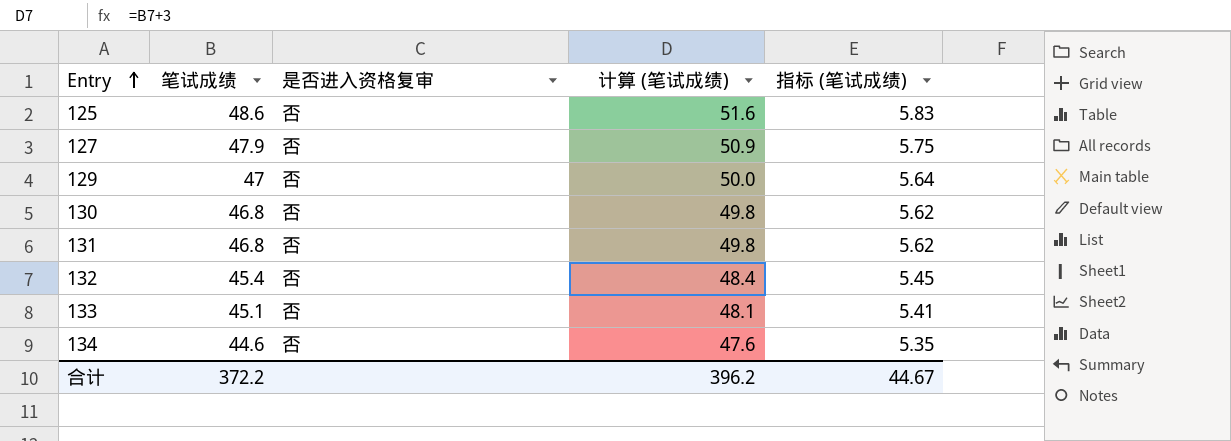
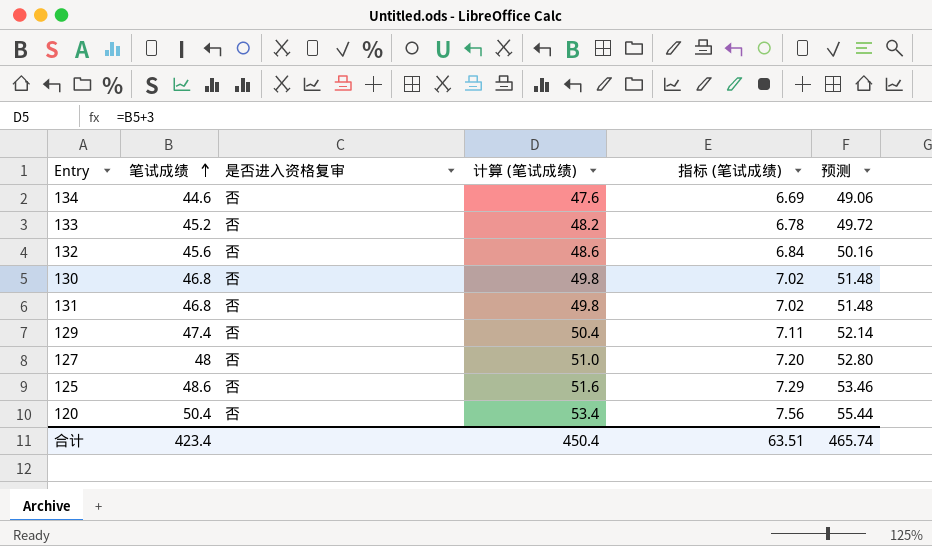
row order: Entry ascending -> 笔试成绩 ascending
column 指标 (笔试成绩) | formula: [笔试成绩] * 0.12 -> [笔试成绩] * 0.15
column 预测 | formula: none -> [笔试成绩] * 1.1
133 | 笔试成绩: 45.1 -> 45.2
133 | 计算 (笔试成绩): 48.1 -> 48.2
132 | 笔试成绩: 45.4 -> 45.6
132 | 计算 (笔试成绩): 48.4 -> 48.6
129 | 笔试成绩: 47 -> 47.4
129 | 计算 (笔试成绩): 50.0 -> 50.4
127 | 笔试成绩: 47.9 -> 48
127 | 计算 (笔试成绩): 50.9 -> 51.0
row 120: none -> 50.4 | 否 | 53.4 | 7.56 | 55.44
合计 | 笔试成绩: 372.2 -> 423.4
合计 | 计算 (笔试成绩): 396.2 -> 450.4
合计 | 指标 (笔试成绩): 44.67 -> 63.51

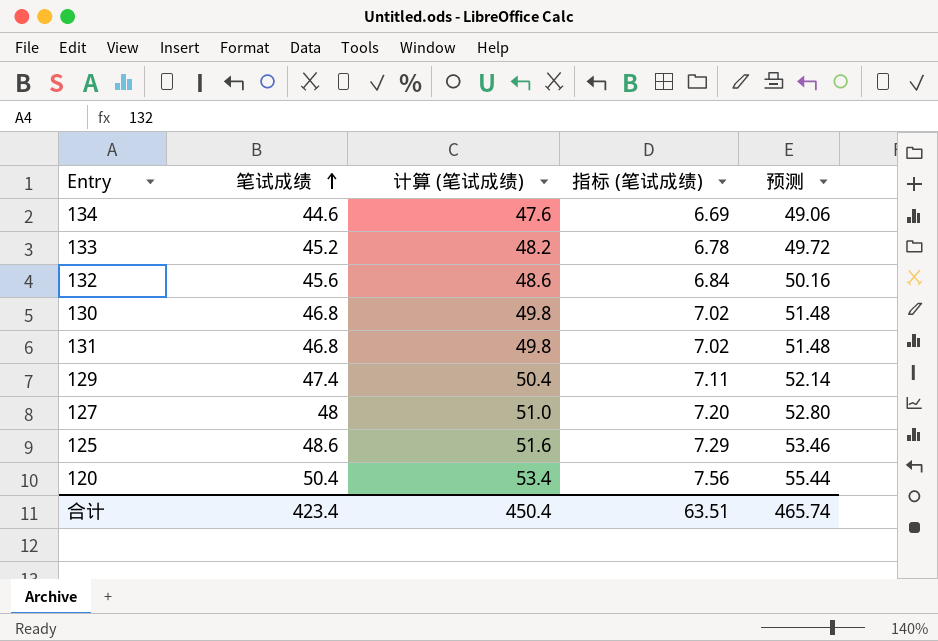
column 是否进入资格复审 | position: 3 -> none

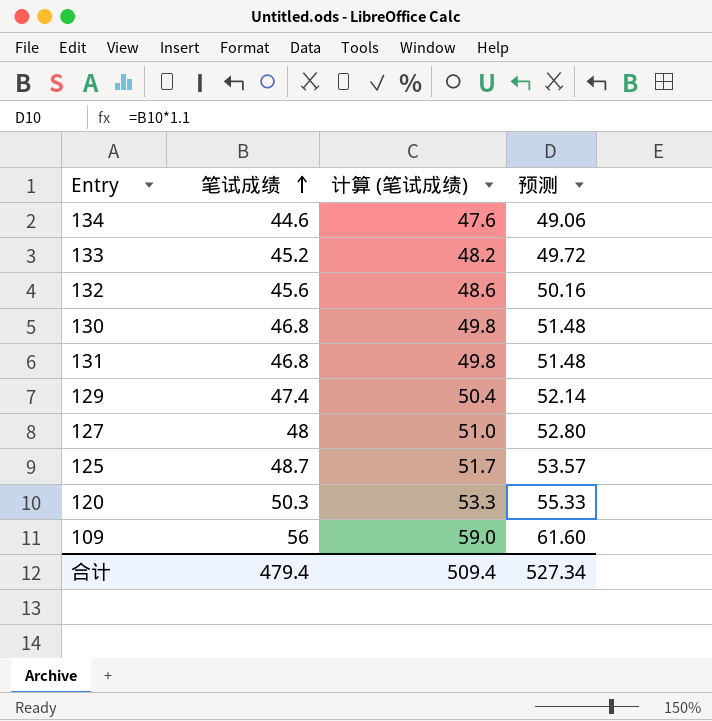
column 指标 (笔试成绩) | formula: [笔试成绩] * 0.15 -> none
125 | 笔试成绩: 48.6 -> 48.7
125 | 计算 (笔试成绩): 51.6 -> 51.7
125 | 预测: 53.46 -> 53.57
120 | 笔试成绩: 50.4 -> 50.3
120 | 计算 (笔试成绩): 53.4 -> 53.3
120 | 预测: 55.44 -> 55.33
row 109: none -> 56 | 59.0 | 61.60
合计 | 笔试成绩: 423.4 -> 479.4
合计 | 计算 (笔试成绩): 450.4 -> 509.4
合计 | 预测: 465.74 -> 527.34

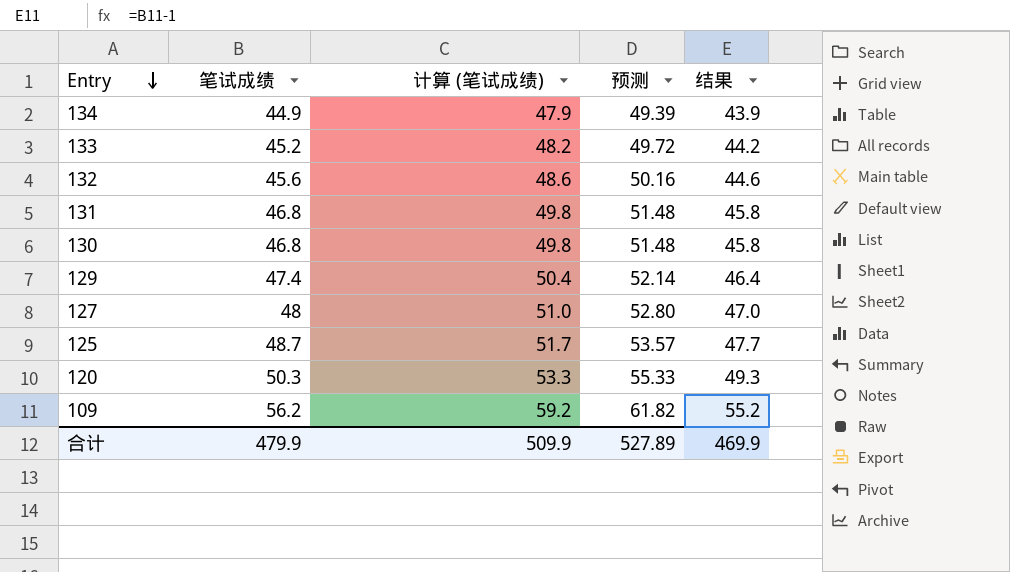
row order: 笔试成绩 ascending -> Entry descending
column 结果 | formula: none -> [笔试成绩] - 1
134 | 笔试成绩: 44.6 -> 44.9
134 | 计算 (笔试成绩): 47.6 -> 47.9
134 | 预测: 49.06 -> 49.39
109 | 笔试成绩: 56 -> 56.2
109 | 计算 (笔试成绩): 59.0 -> 59.2
109 | 预测: 61.60 -> 61.82
合计 | 笔试成绩: 479.4 -> 479.9
合计 | 计算 (笔试成绩): 509.4 -> 509.9
合计 | 预测: 527.34 -> 527.89

